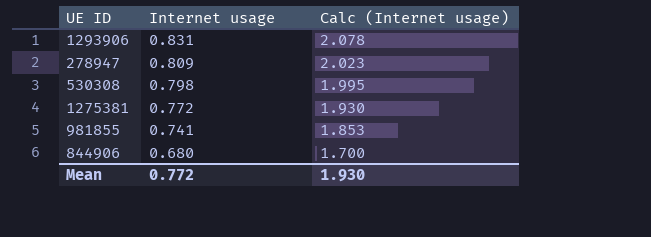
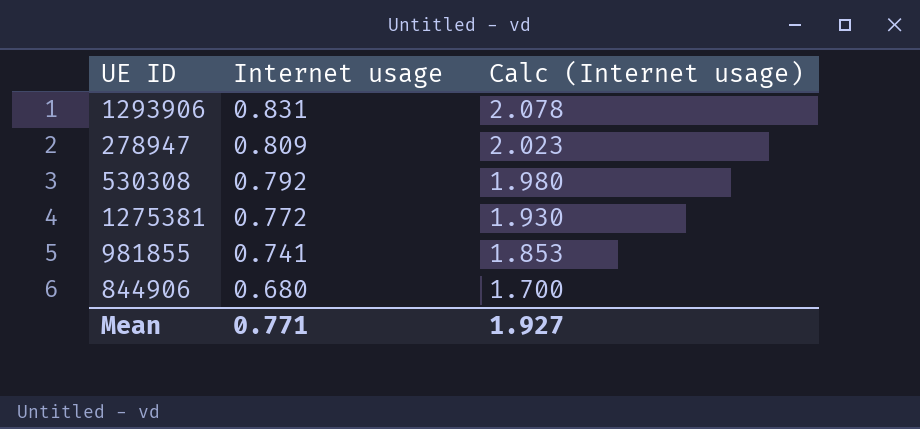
530308 | Internet usage: 0.798 -> 0.792
530308 | Calc (Internet usage): 1.995 -> 1.980
Mean | Internet usage: 0.772 -> 0.771
Mean | Calc (Internet usage): 1.930 -> 1.927

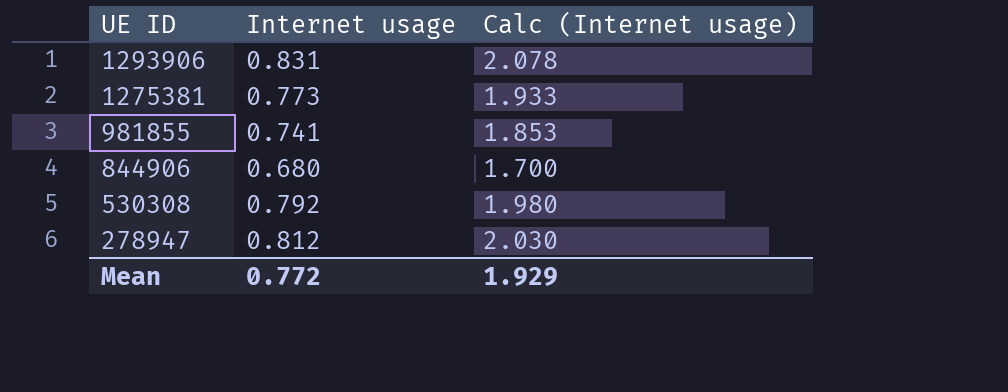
row order: Internet usage descending -> UE ID descending
1275381 | Internet usage: 0.772 -> 0.773
1275381 | Calc (Internet usage): 1.930 -> 1.933
278947 | Internet usage: 0.809 -> 0.812
278947 | Calc (Internet usage): 2.023 -> 2.030
Mean | Internet usage: 0.771 -> 0.772
Mean | Calc (Internet usage): 1.927 -> 1.929

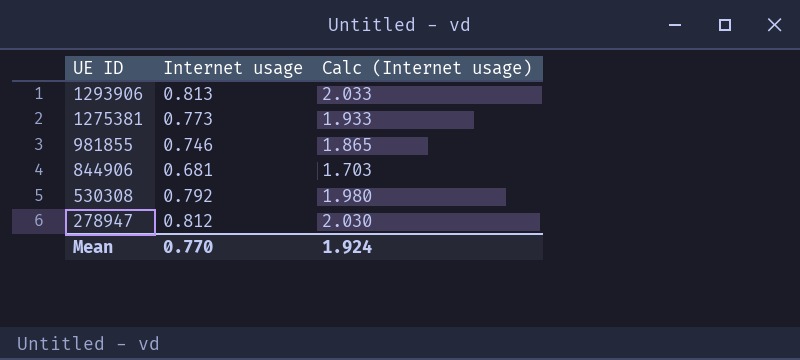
1293906 | Internet usage: 0.831 -> 0.813
1293906 | Calc (Internet usage): 2.078 -> 2.033
981855 | Internet usage: 0.741 -> 0.746
981855 | Calc (Internet usage): 1.853 -> 1.865
844906 | Internet usage: 0.680 -> 0.681
844906 | Calc (Internet usage): 1.700 -> 1.703
Mean | Internet usage: 0.772 -> 0.770
Mean | Calc (Internet usage): 1.929 -> 1.924

